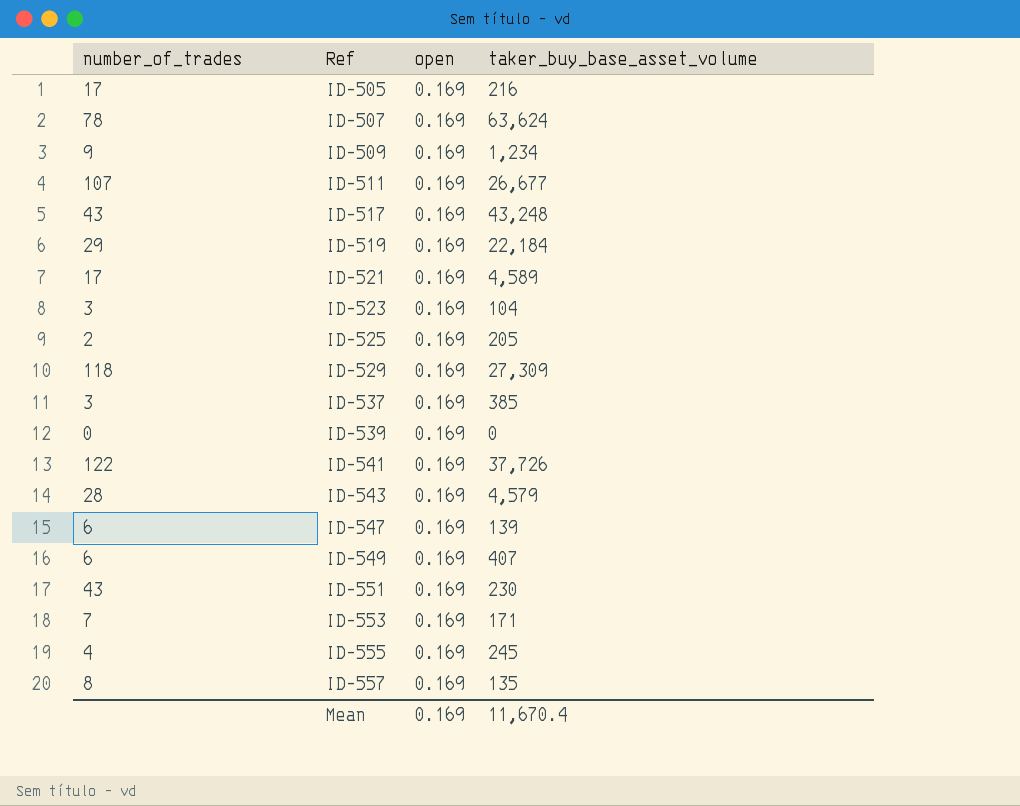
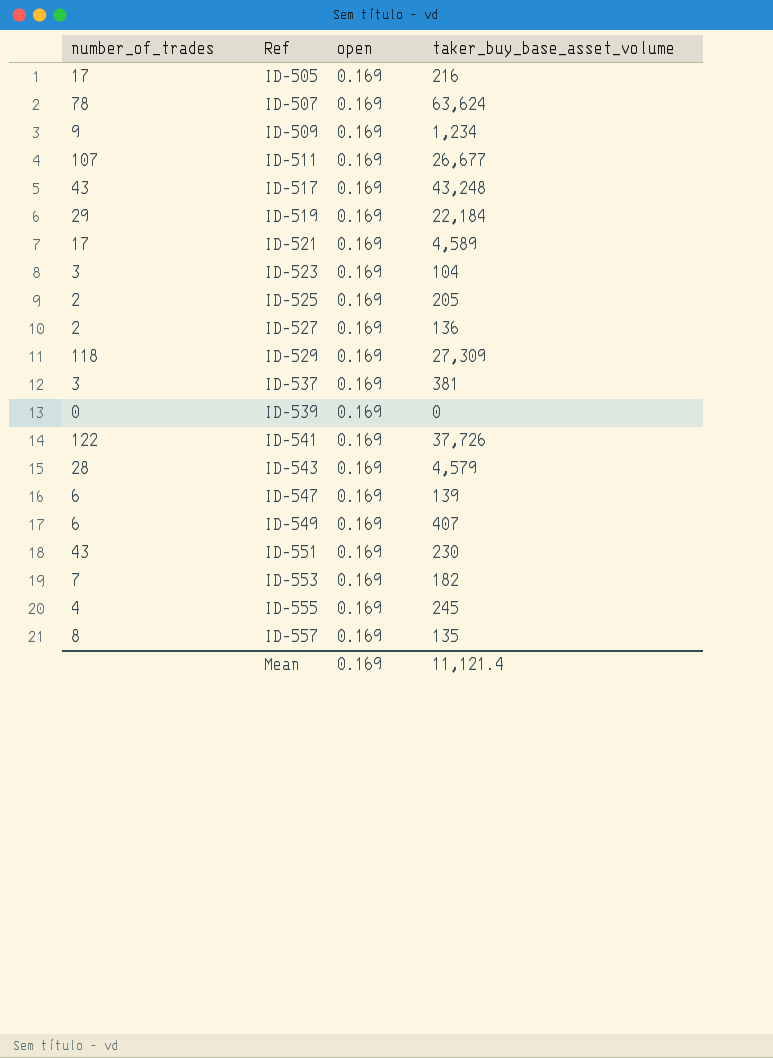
row ID-527: none -> 2 | 0.169 | 136
ID-537 | taker_buy_base_asset_volume: 385 -> 381
ID-553 | taker_buy_base_asset_volume: 171 -> 182
Mean | taker_buy_base_asset_volume: 11,670.4 -> 11,121.4

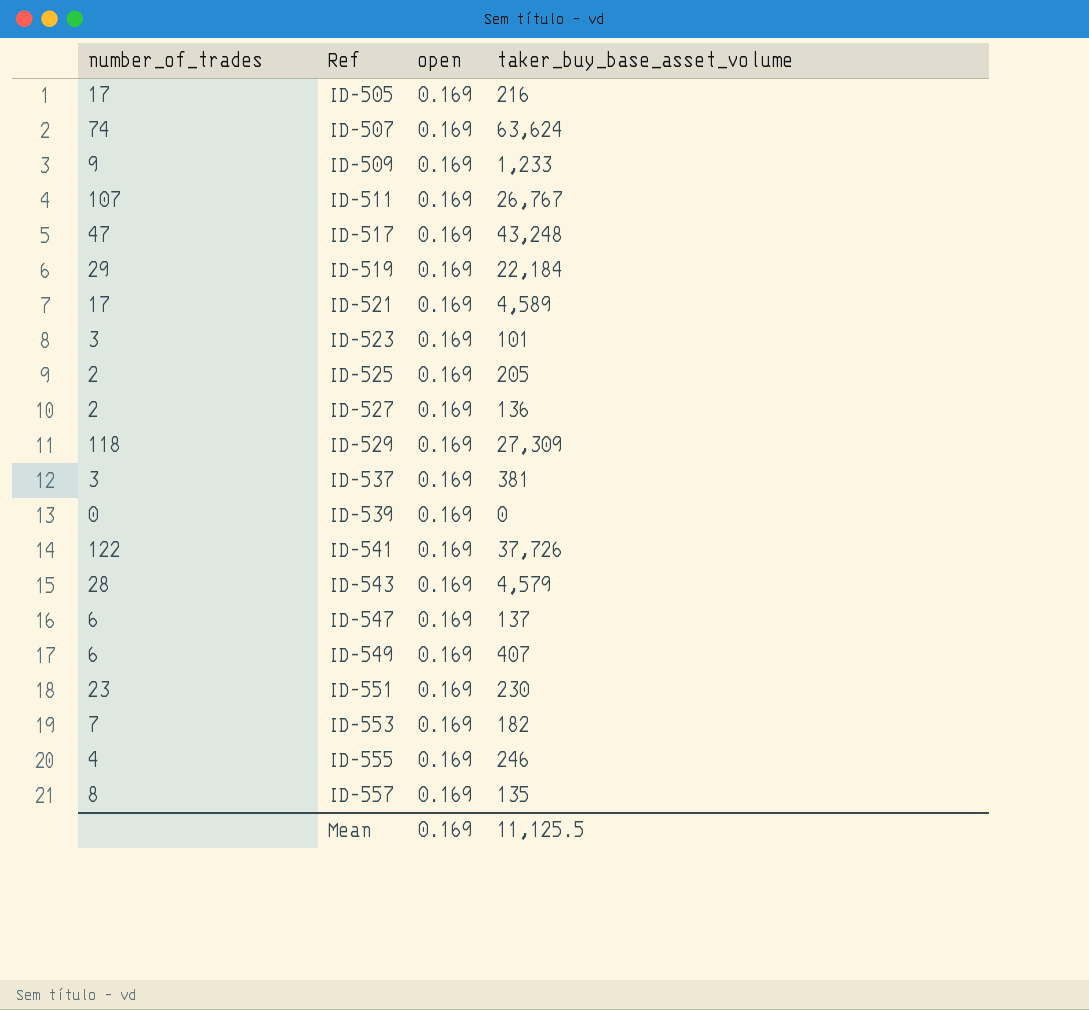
ID-507 | number_of_trades: 78 -> 74
ID-509 | taker_buy_base_asset_volume: 1,234 -> 1,233
ID-511 | taker_buy_base_asset_volume: 26,677 -> 26,767
ID-517 | number_of_trades: 43 -> 47
ID-523 | taker_buy_base_asset_volume: 104 -> 101
ID-547 | taker_buy_base_asset_volume: 139 -> 137
ID-551 | number_of_trades: 43 -> 23
ID-555 | taker_buy_base_asset_volume: 245 -> 246
Mean | taker_buy_base_asset_volume: 11,121.4 -> 11,125.5

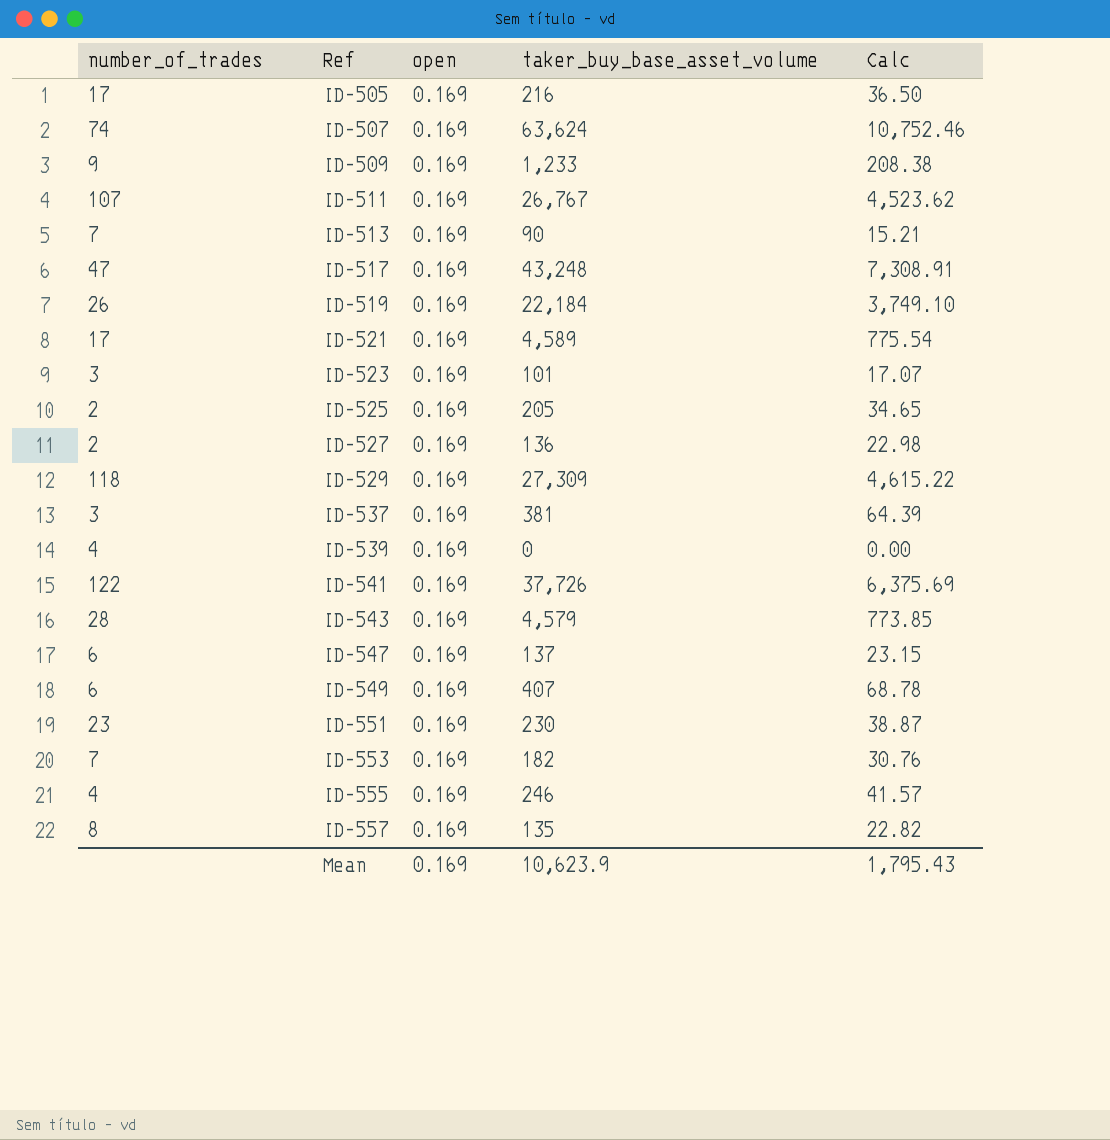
column Calc | formula: none -> [open] * [taker_buy_base_asset_volume]
row ID-513: none -> 7 | 0.169 | 90 | 15.21
ID-519 | number_of_trades: 29 -> 26
ID-539 | number_of_trades: 0 -> 4
Mean | taker_buy_base_asset_volume: 11,125.5 -> 10,623.9

